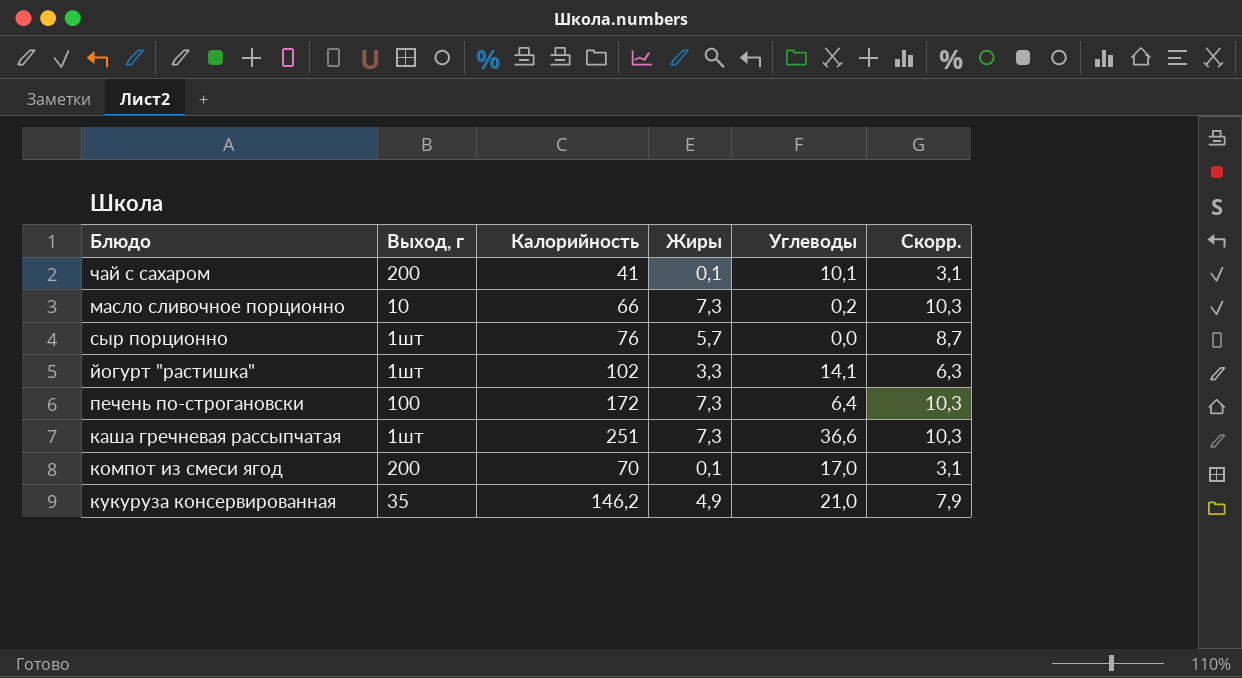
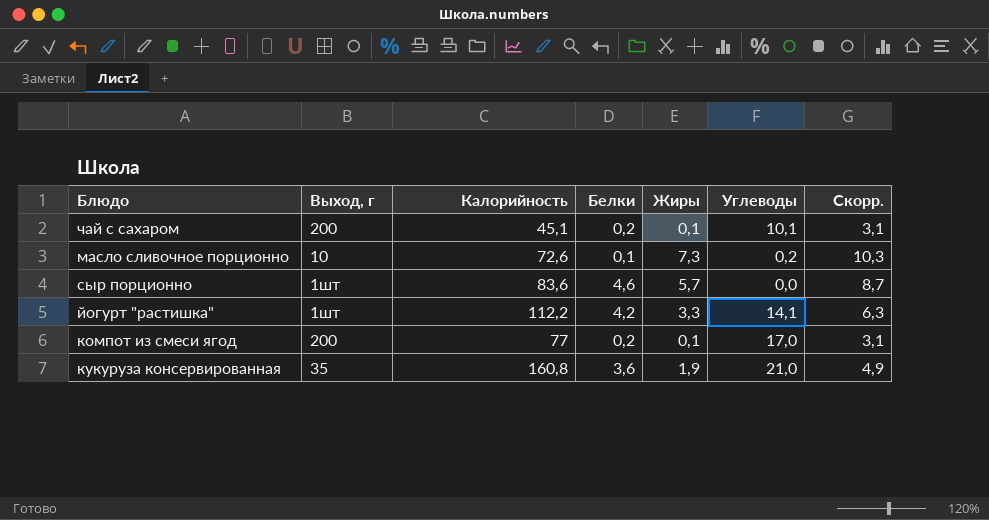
column Белки | position: none -> 4
row печень по-строгановски: 100 | 172 | 7,3 | 6,4 | 10,3 -> none
row каша гречневая рассыпчатая: 1шт | 251 | 7,3 | 36,6 | 10,3 -> none
чай с сахаром | Калорийность: 41 -> 45,1
масло сливочное порционно | Калорийность: 66 -> 72,6
сыр порционно | Калорийность: 76 -> 83,6
йогурт "растишка" | Калорийность: 102 -> 112,2
компот из смеси ягод | Калорийность: 70 -> 77
кукуруза консервированная | Калорийность: 146,2 -> 160,8
кукуруза консервированная | Жиры: 4,9 -> 1,9
кукуруза консервированная | Скорр.: 7,9 -> 4,9

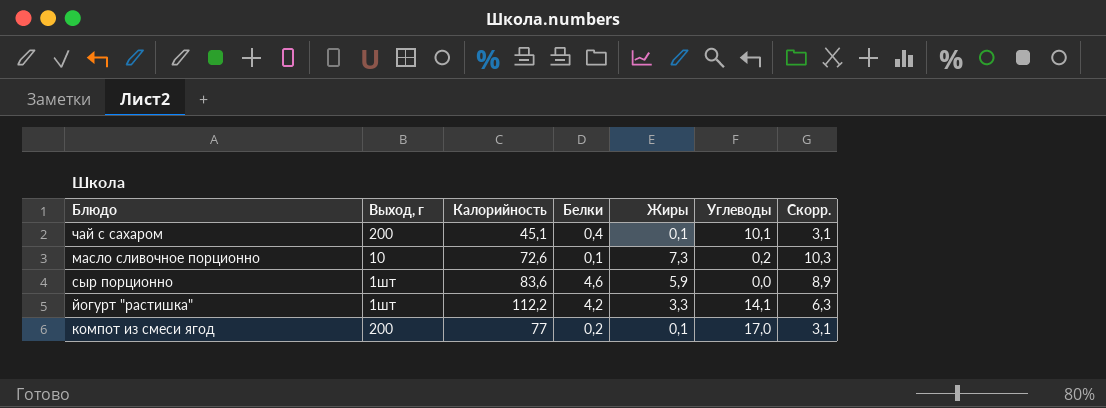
row кукуруза консервированная: 35 | 160,8 | 3,6 | 1,9 | 21,0 | 4,9 -> none
чай с сахаром | Белки: 0,2 -> 0,4
сыр порционно | Жиры: 5,7 -> 5,9
сыр порционно | Скорр.: 8,7 -> 8,9

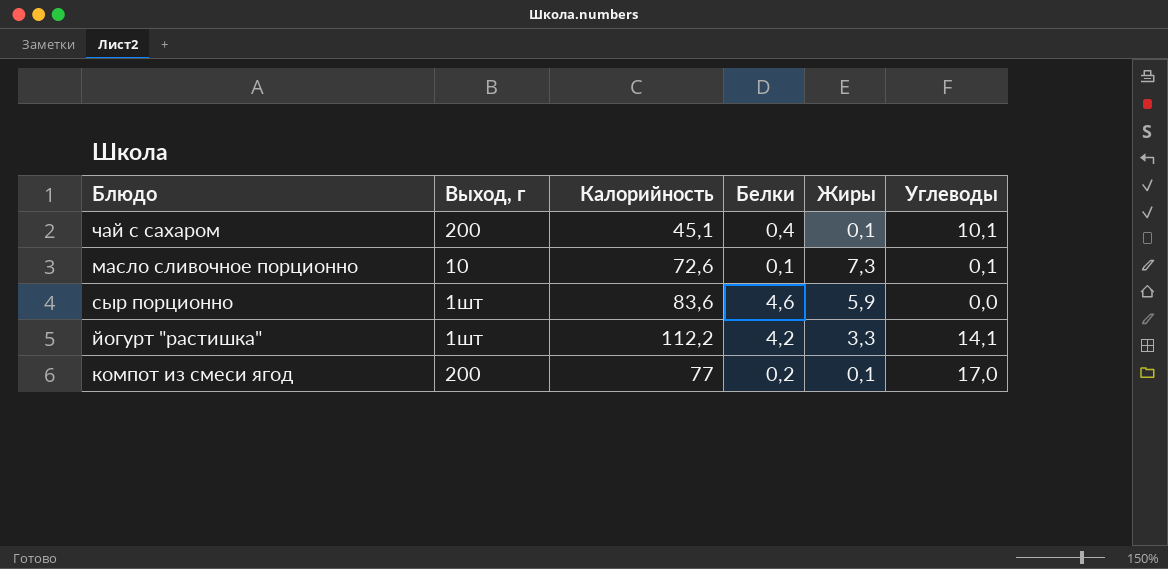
column Скорр. | formula: [Жиры] + 3 -> none
масло сливочное порционно | Углеводы: 0,2 -> 0,1

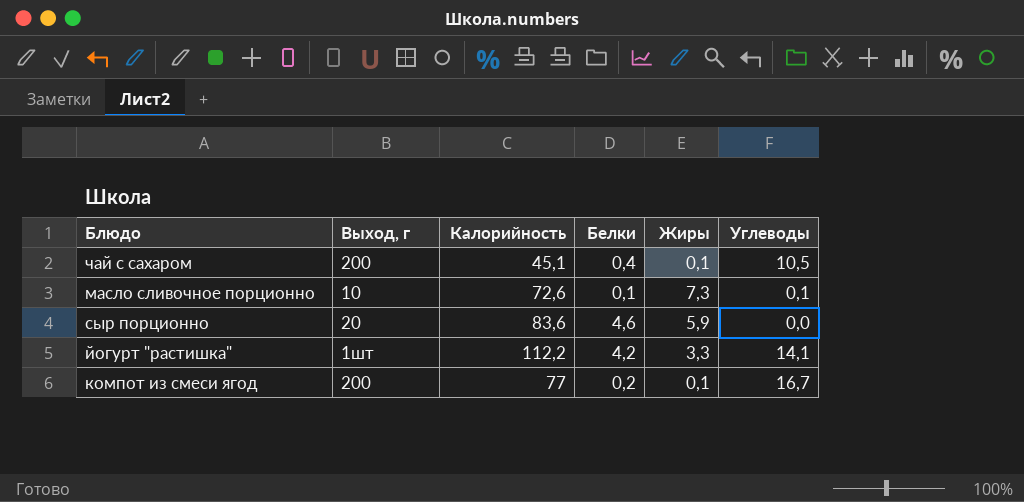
чай с сахаром | Углеводы: 10,1 -> 10,5
сыр порционно | Выход, г: 1шт -> 20
компот из смеси ягод | Углеводы: 17,0 -> 16,7

